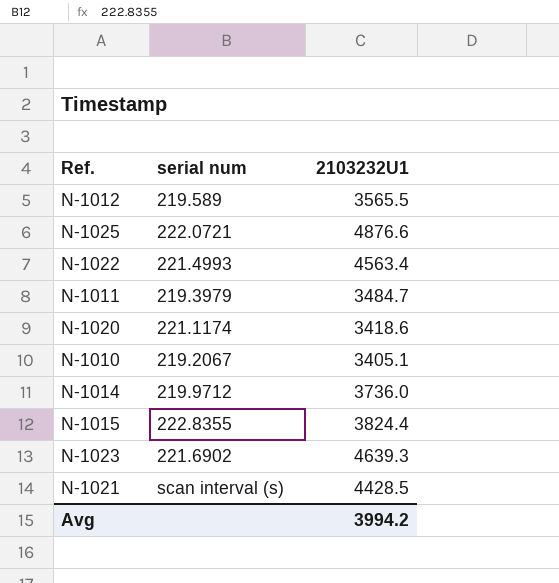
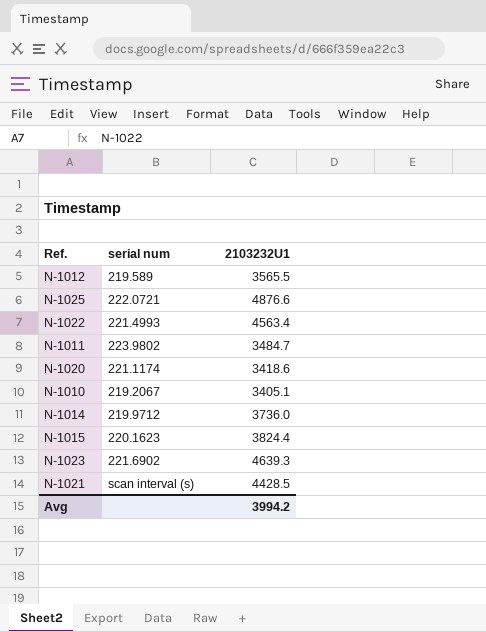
N-1011 | serial num: 219.3979 -> 223.9802
N-1015 | serial num: 222.8355 -> 220.1623

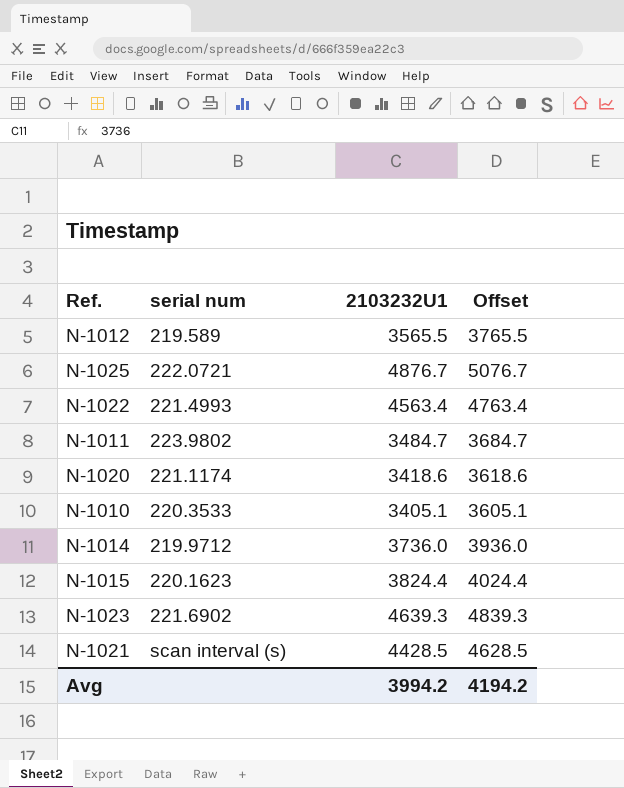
column Offset | formula: none -> [2103232U1] + 200
N-1025 | 2103232U1: 4876.6 -> 4876.7
N-1010 | serial num: 219.2067 -> 220.3533

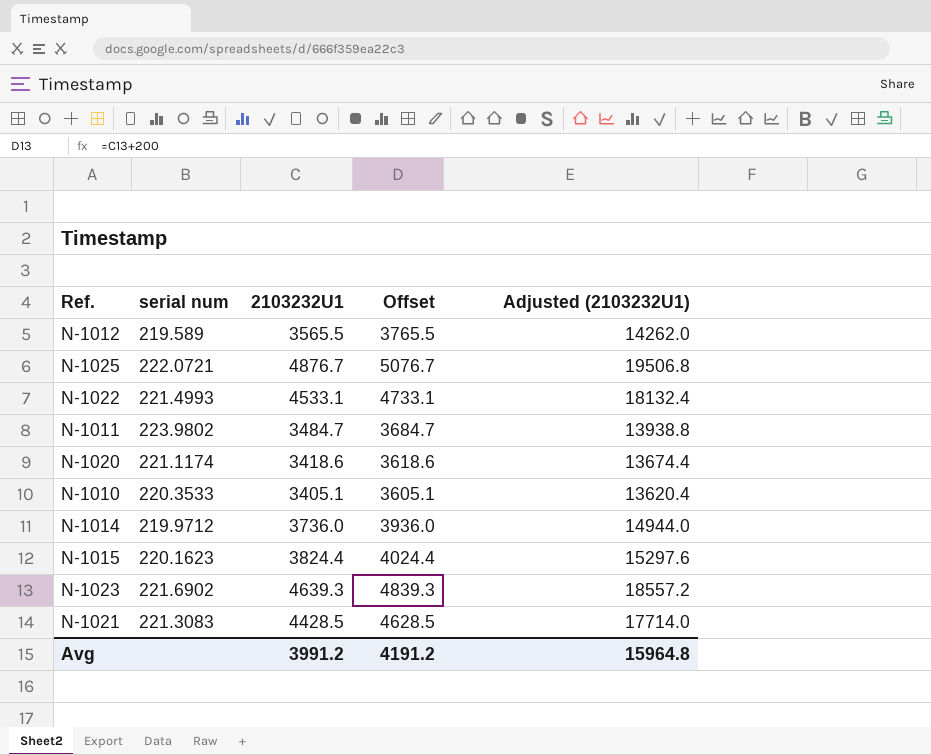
column Adjusted (2103232U1) | formula: none -> [2103232U1] * 4
N-1022 | 2103232U1: 4563.4 -> 4533.1
N-1022 | Offset: 4763.4 -> 4733.1
N-1021 | serial num: scan interval (s) -> 221.3083
Avg | 2103232U1: 3994.2 -> 3991.2
Avg | Offset: 4194.2 -> 4191.2

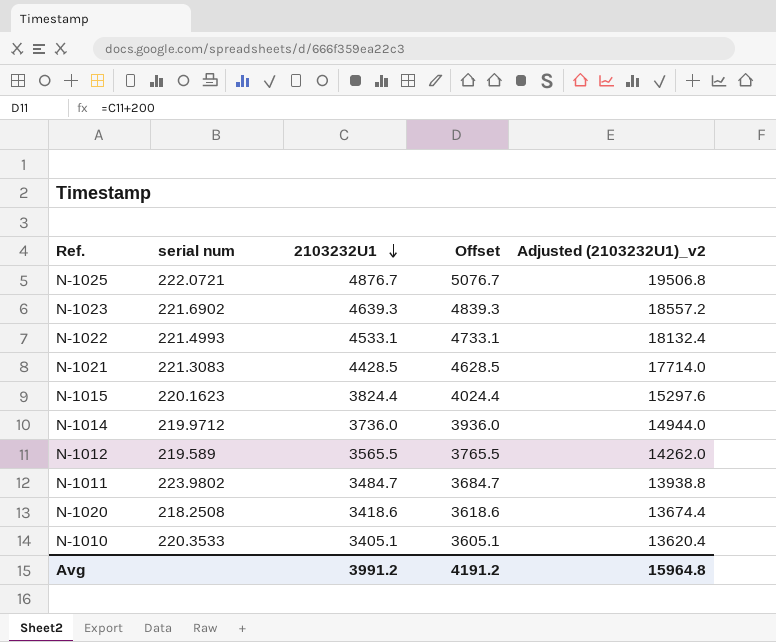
row order: none -> 2103232U1 descending
column name: Adjusted (2103232U1) -> Adjusted (2103232U1)_v2
N-1020 | serial num: 221.1174 -> 218.2508

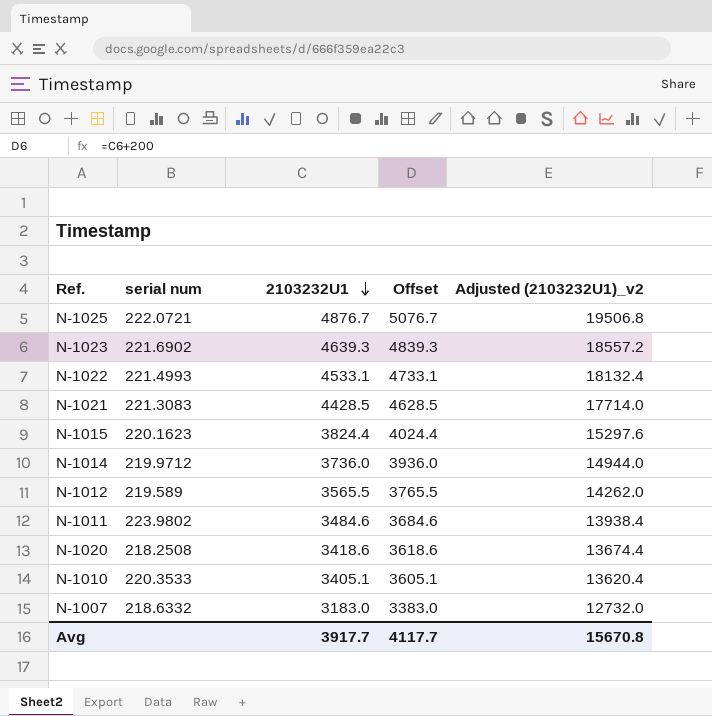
N-1011 | 2103232U1: 3484.7 -> 3484.6
N-1011 | Offset: 3684.7 -> 3684.6
N-1011 | Adjusted (2103232U1)_v2: 13938.8 -> 13938.4
row N-1007: none -> 218.6332 | 3183.0 | 3383.0 | 12732.0
Avg | 2103232U1: 3991.2 -> 3917.7
Avg | Offset: 4191.2 -> 4117.7
Avg | Adjusted (2103232U1)_v2: 15964.8 -> 15670.8

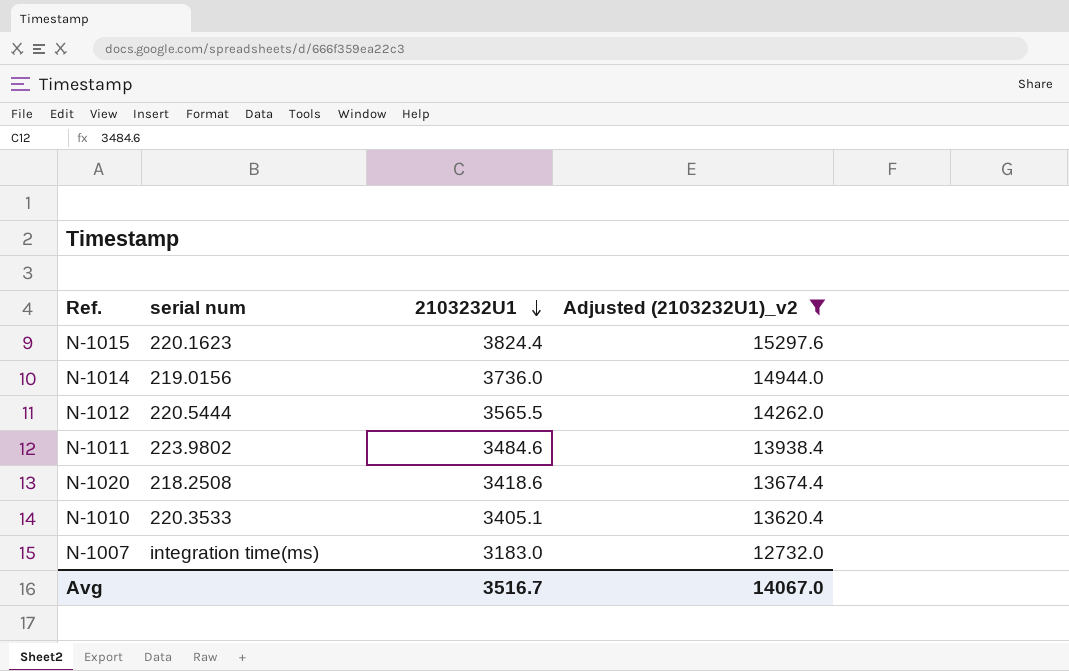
filter: none -> Adjusted (2103232U1)_v2 <= 15297.6
column Offset | formula: [2103232U1] + 200 -> none
N-1014 | serial num: 219.9712 -> 219.0156
N-1012 | serial num: 219.589 -> 220.5444
N-1007 | serial num: 218.6332 -> integration time(ms)
Avg | 2103232U1: 3917.7 -> 3516.7
Avg | Adjusted (2103232U1)_v2: 15670.8 -> 14067.0

